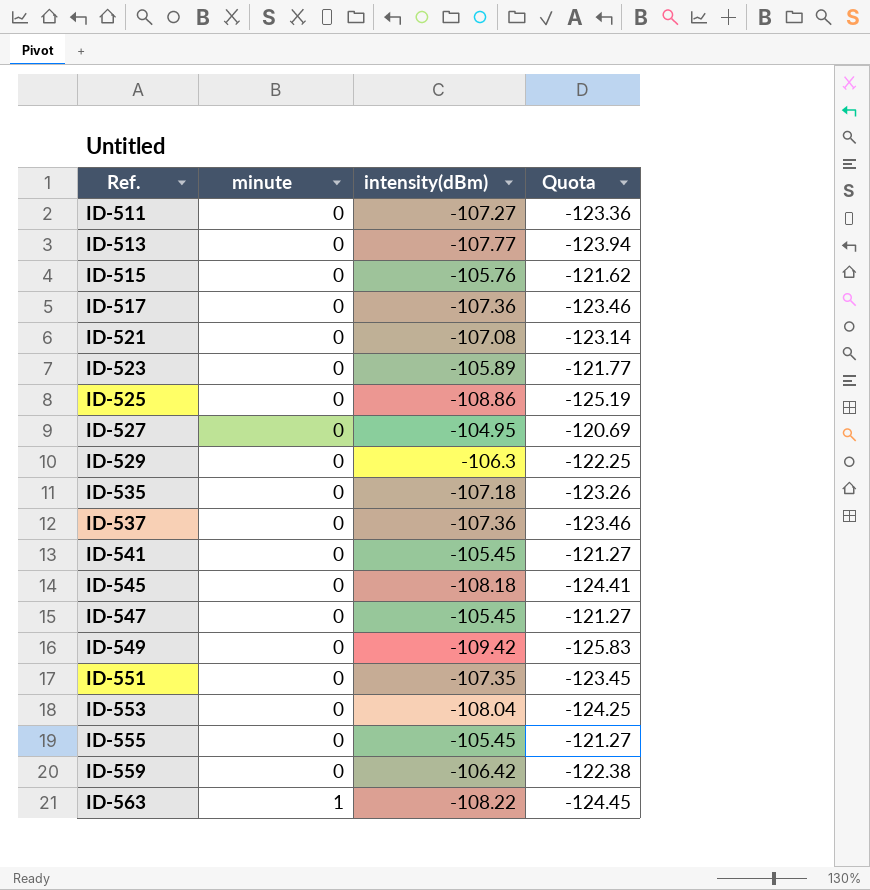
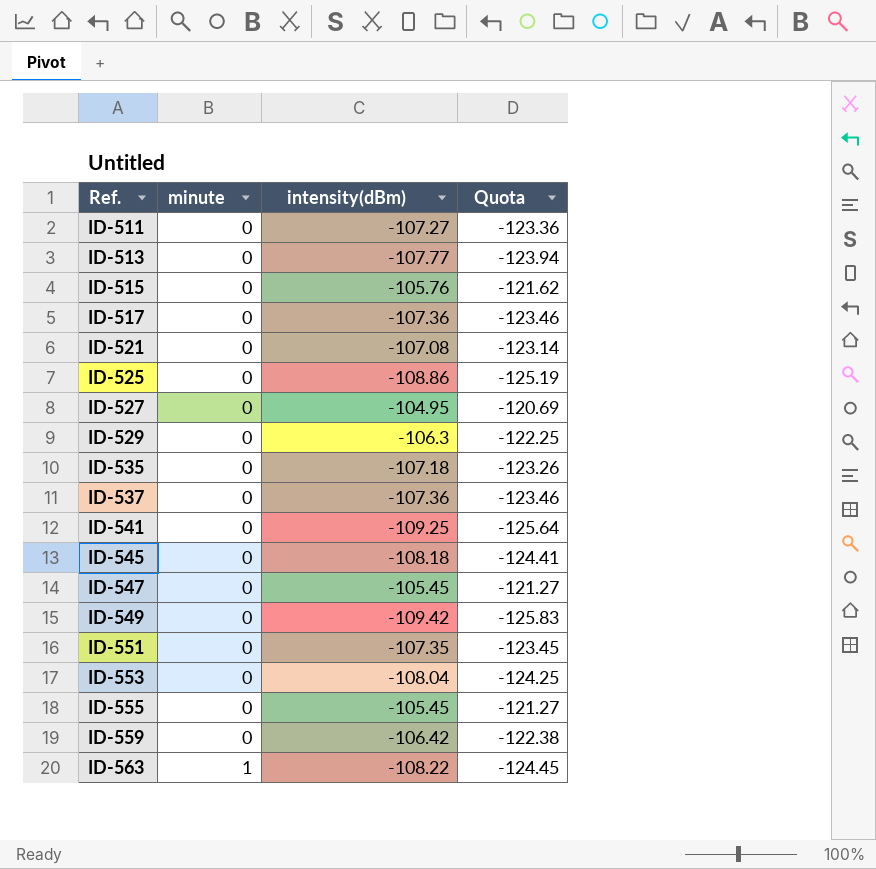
row ID-523: 0 | -105.89 | -121.77 -> none
ID-541 | intensity(dBm): -105.45 -> -109.25
ID-541 | Quota: -121.27 -> -125.64

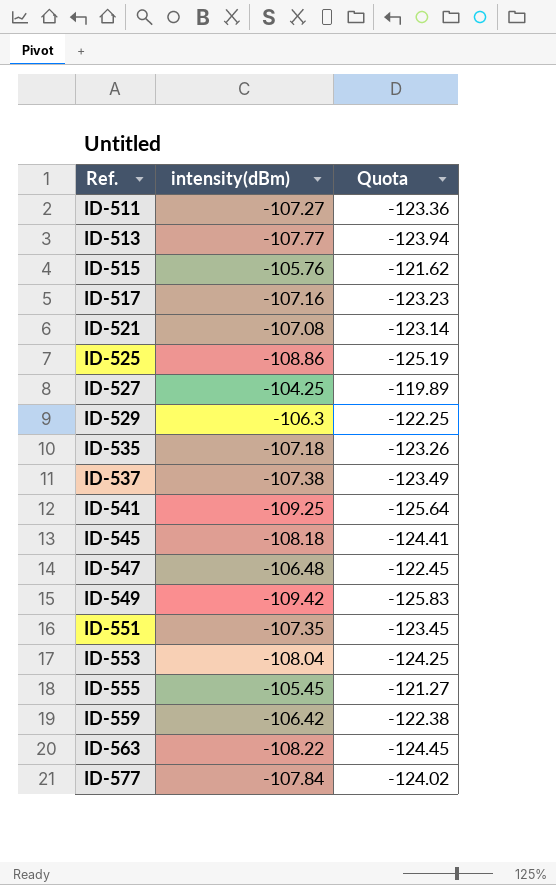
column minute | position: 2 -> none
ID-517 | intensity(dBm): -107.36 -> -107.16
ID-517 | Quota: -123.46 -> -123.23
ID-527 | intensity(dBm): -104.95 -> -104.25
ID-527 | Quota: -120.69 -> -119.89
ID-537 | intensity(dBm): -107.36 -> -107.38
ID-537 | Quota: -123.46 -> -123.49
ID-547 | intensity(dBm): -105.45 -> -106.48
ID-547 | Quota: -121.27 -> -122.45
row ID-577: none -> -107.84 | -124.02

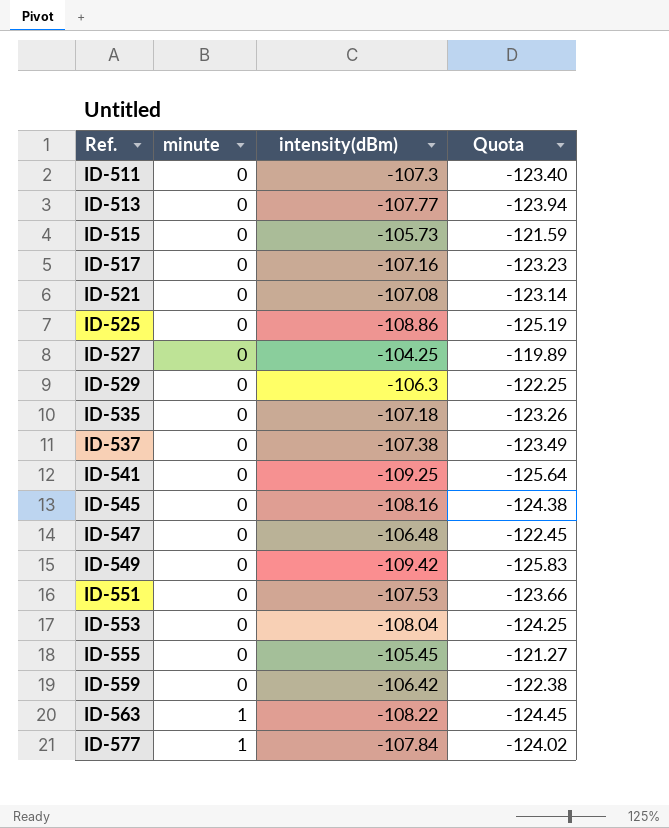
column minute | position: none -> 2
ID-511 | intensity(dBm): -107.27 -> -107.3
ID-511 | Quota: -123.36 -> -123.40
ID-515 | intensity(dBm): -105.76 -> -105.73
ID-515 | Quota: -121.62 -> -121.59
ID-545 | intensity(dBm): -108.18 -> -108.16
ID-545 | Quota: -124.41 -> -124.38
ID-551 | intensity(dBm): -107.35 -> -107.53
ID-551 | Quota: -123.45 -> -123.66

